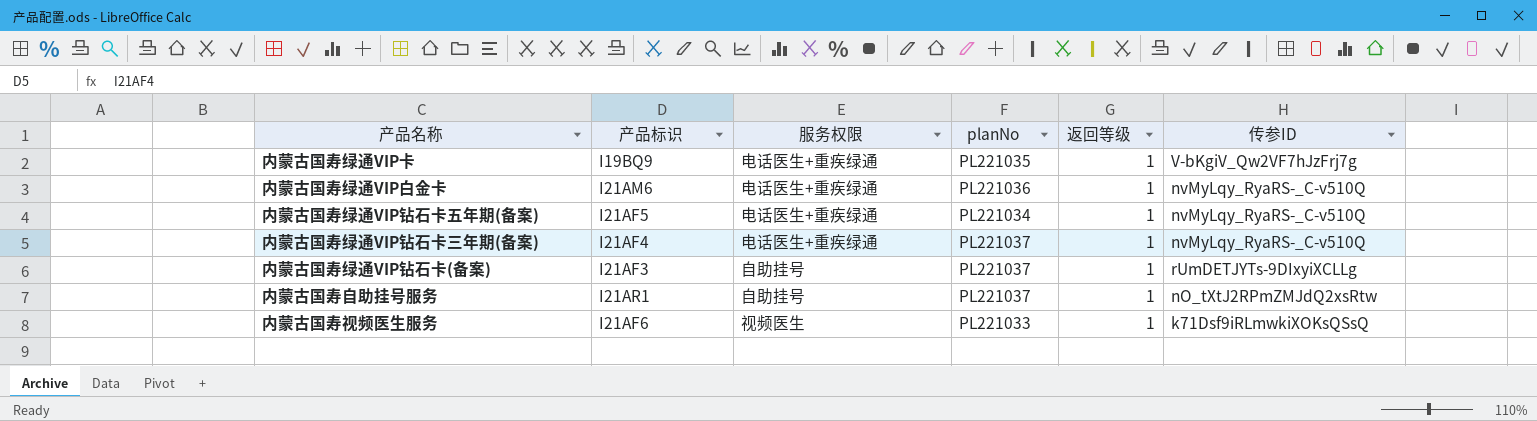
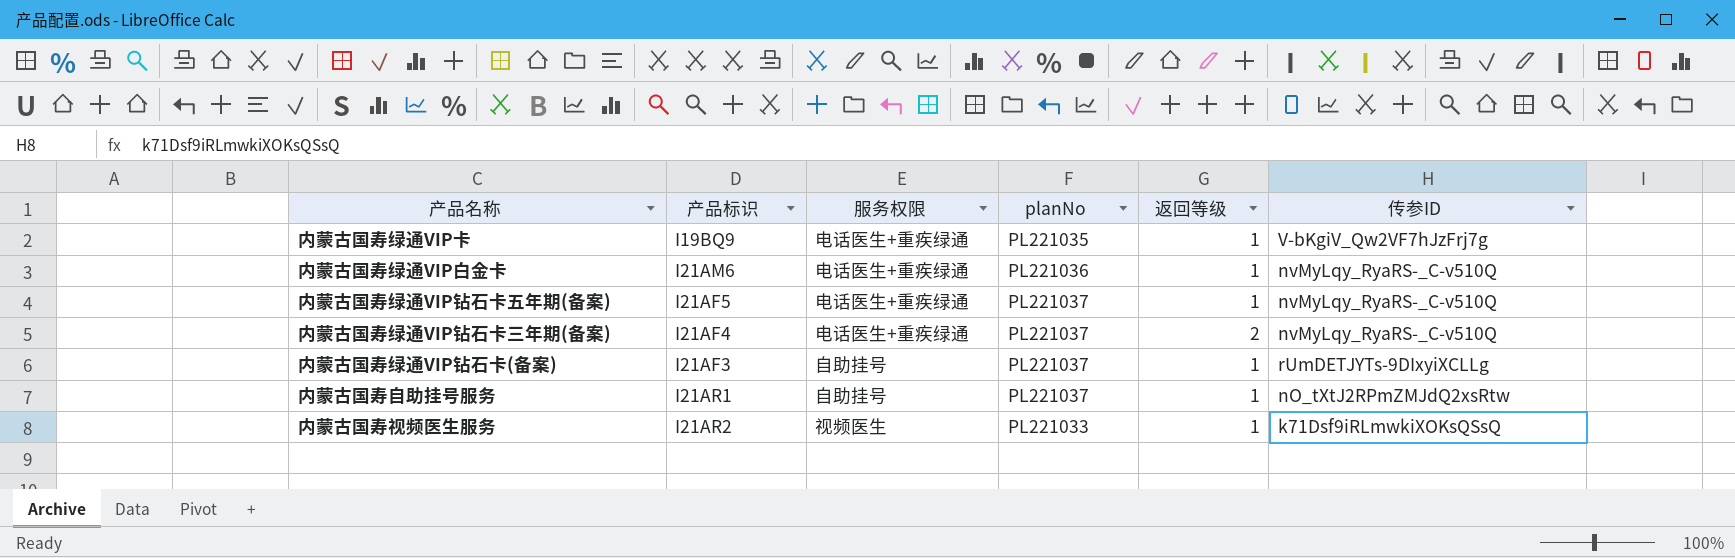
内蒙古国寿绿通VIP钻石卡五年期(备案) | planNo: PL221034 -> PL221037
内蒙古国寿绿通VIP钻石卡三年期(备案) | 返回等级: 1 -> 2
内蒙古国寿视频医生服务 | 产品标识: I21AF6 -> I21AR2

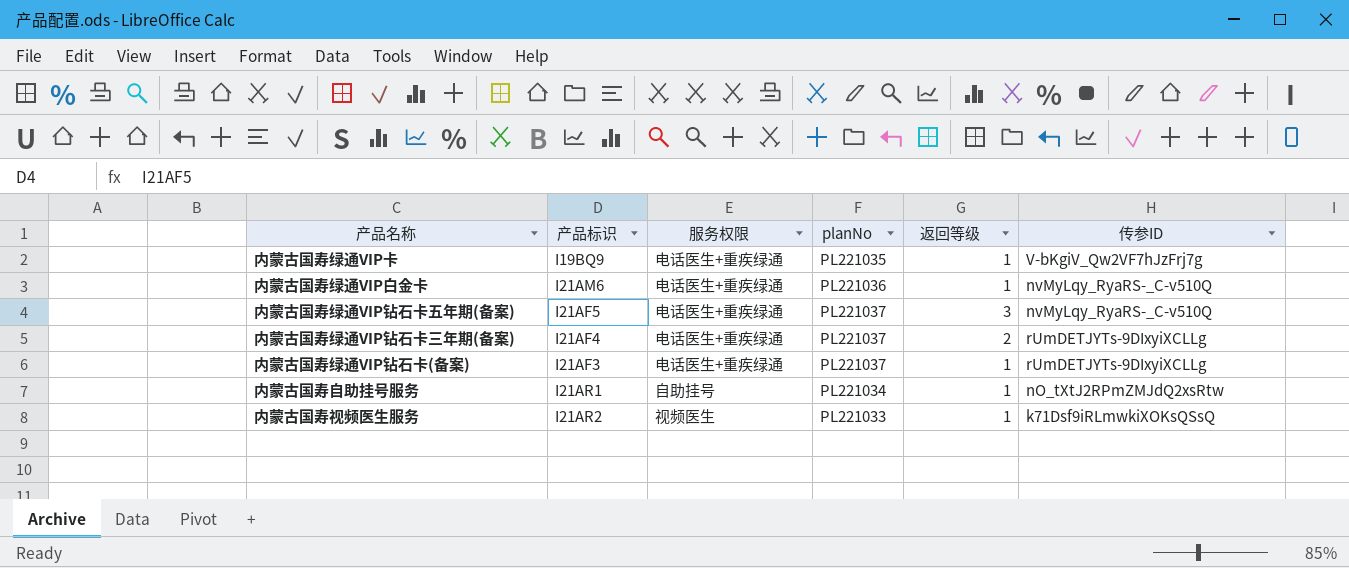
内蒙古国寿绿通VIP钻石卡五年期(备案) | 返回等级: 1 -> 3
内蒙古国寿绿通VIP钻石卡三年期(备案) | 传参ID: nvMyLqy_RyaRS-_C-v510Q -> rUmDETJYTs-9DIxyiXCLLg
内蒙古国寿绿通VIP钻石卡(备案) | 服务权限: 自助挂号 -> 电话医生+重疾绿通
内蒙古国寿自助挂号服务 | planNo: PL221037 -> PL221034

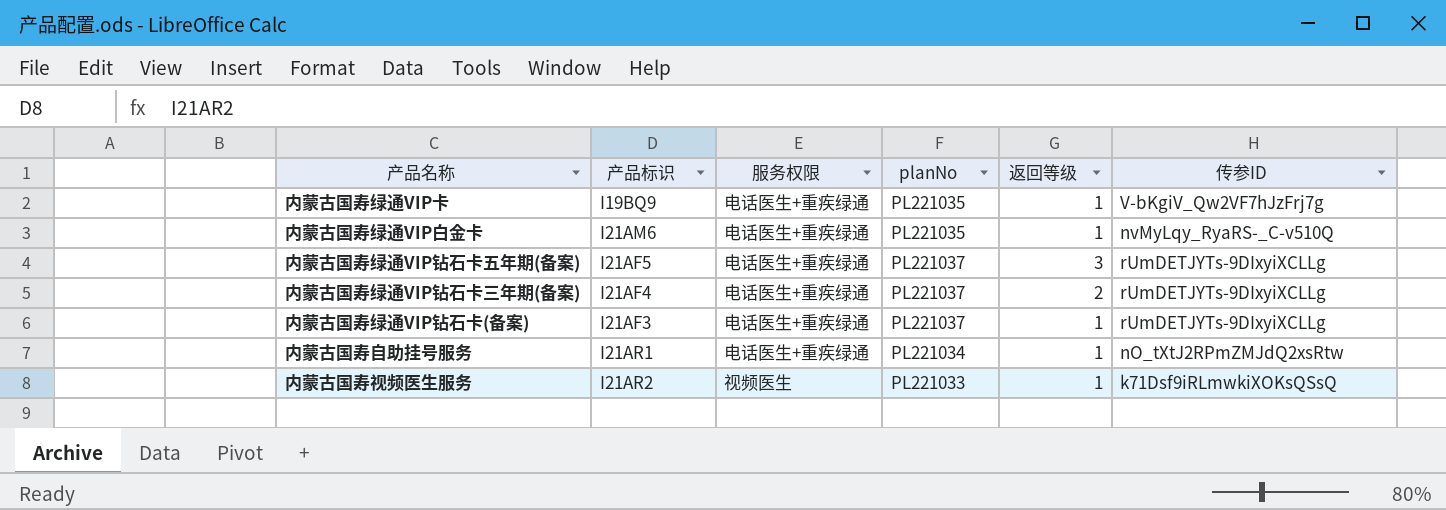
内蒙古国寿绿通VIP白金卡 | planNo: PL221036 -> PL221035
内蒙古国寿绿通VIP钻石卡五年期(备案) | 传参ID: nvMyLqy_RyaRS-_C-v510Q -> rUmDETJYTs-9DIxyiXCLLg
内蒙古国寿自助挂号服务 | 服务权限: 自助挂号 -> 电话医生+重疾绿通

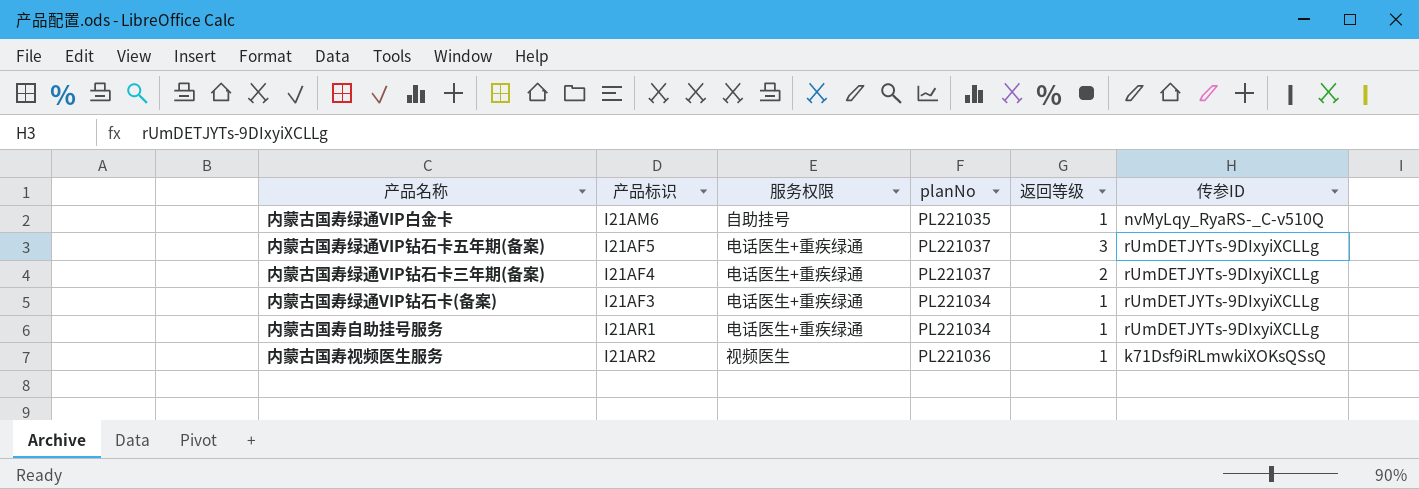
row 内蒙古国寿绿通VIP卡: I19BQ9 | 电话医生+重疾绿通 | PL221035 | 1 | V-bKgiV_Qw2VF7hJzFrj7g -> none
内蒙古国寿绿通VIP白金卡 | 服务权限: 电话医生+重疾绿通 -> 自助挂号
内蒙古国寿绿通VIP钻石卡(备案) | planNo: PL221037 -> PL221034
内蒙古国寿自助挂号服务 | 传参ID: nO_tXtJ2RPmZMJdQ2xsRtw -> rUmDETJYTs-9DIxyiXCLLg
内蒙古国寿视频医生服务 | planNo: PL221033 -> PL221036

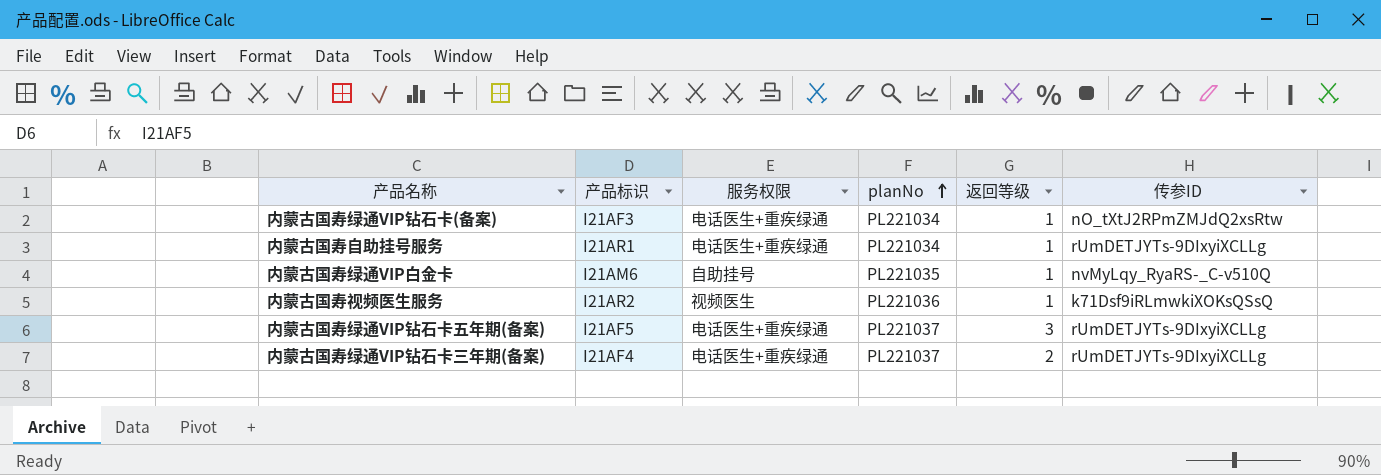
row order: none -> planNo ascending
内蒙古国寿绿通VIP钻石卡(备案) | 传参ID: rUmDETJYTs-9DIxyiXCLLg -> nO_tXtJ2RPmZMJdQ2xsRtw

